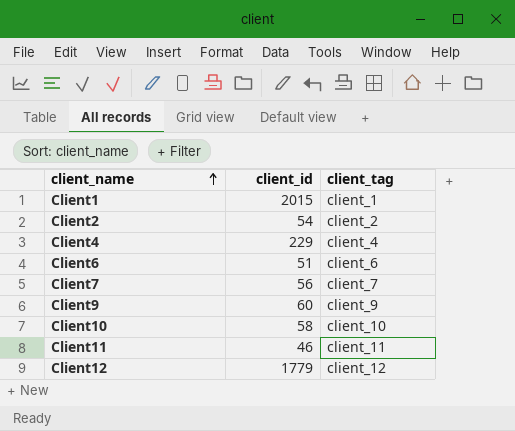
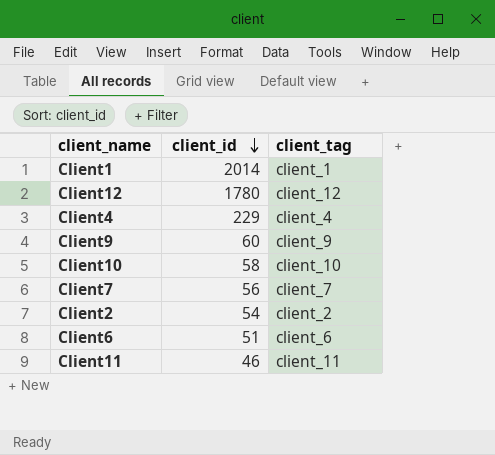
row order: client_name ascending -> client_id descending
Client1 | client_id: 2015 -> 2014
Client12 | client_id: 1779 -> 1780

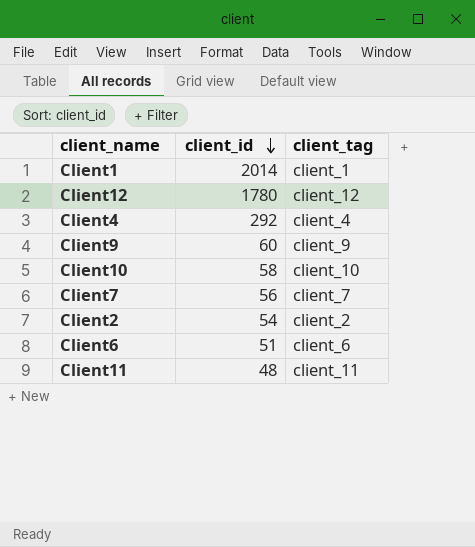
Client4 | client_id: 229 -> 292
Client11 | client_id: 46 -> 48

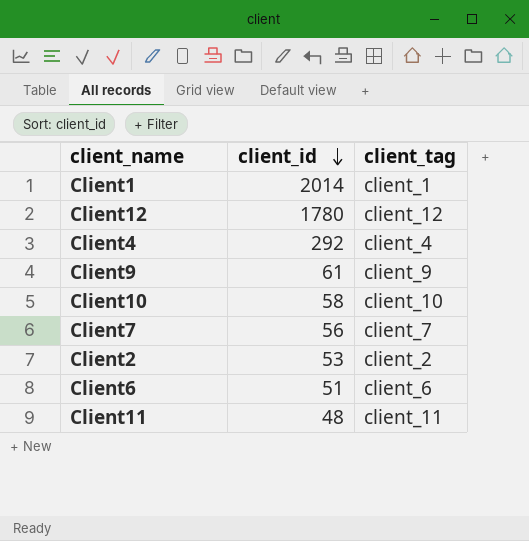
Client9 | client_id: 60 -> 61
Client2 | client_id: 54 -> 53

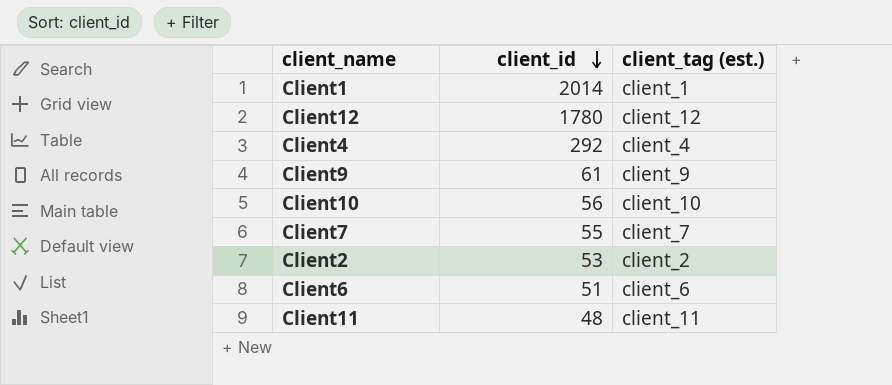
column name: client_tag -> client_tag (est.)
Client10 | client_id: 58 -> 56
Client7 | client_id: 56 -> 55

